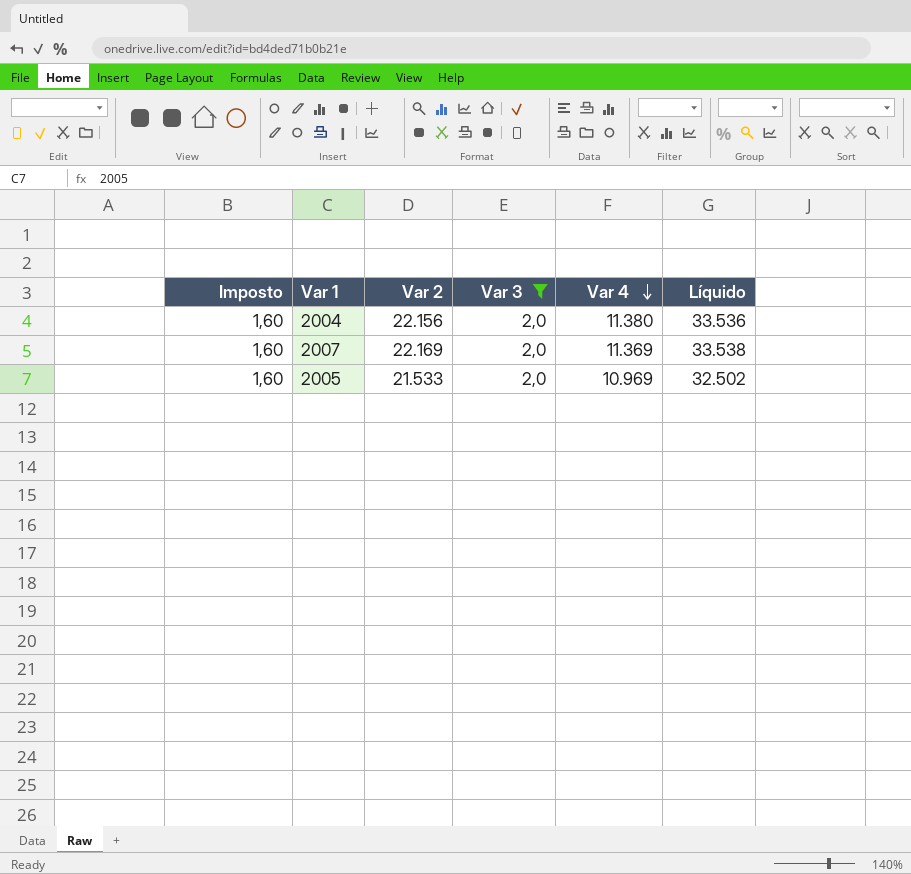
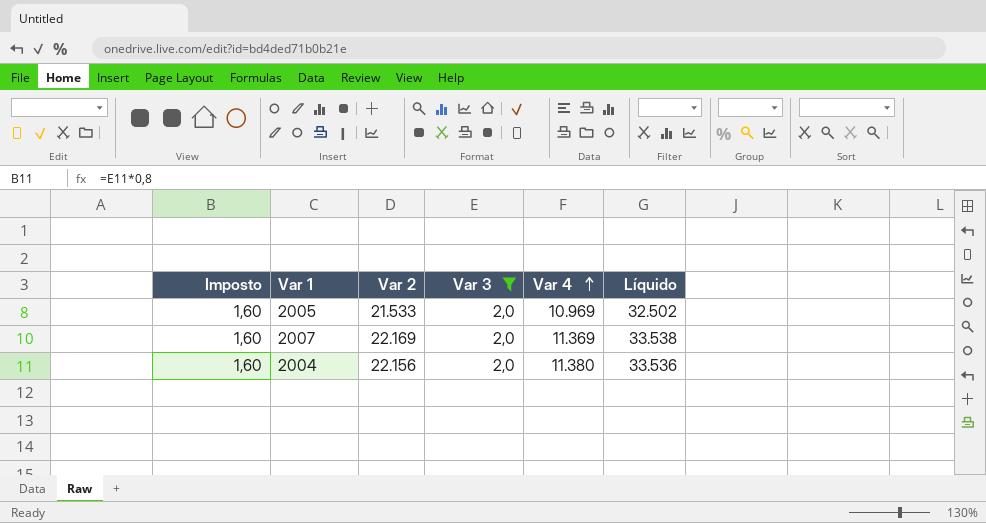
row order: Var 4 descending -> Var 4 ascending

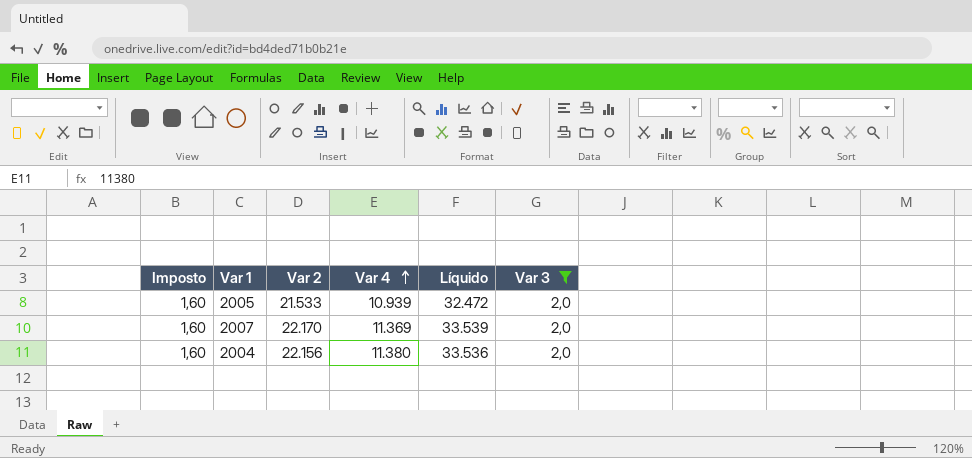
column Var 3 | position: 4 -> 6
2005 | Var 4: 10.969 -> 10.939
2005 | Líquido: 32.502 -> 32.472
2007 | Var 2: 22.169 -> 22.170
2007 | Líquido: 33.538 -> 33.539

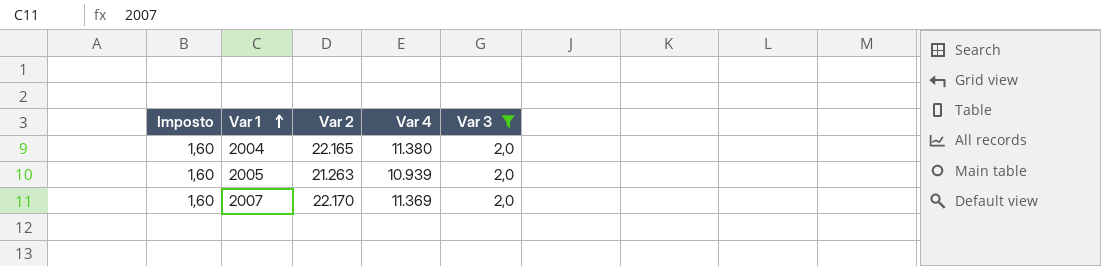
row order: Var 4 ascending -> Var 1 ascending
column Líquido | formula: [Var 2] + [Var 4] -> none
2004 | Var 2: 22.156 -> 22.165
2005 | Var 2: 21.533 -> 21.263

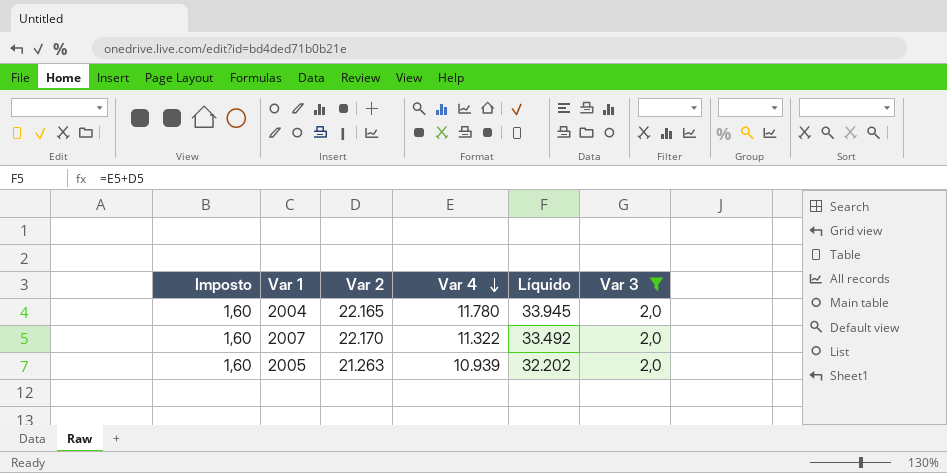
row order: Var 1 ascending -> Var 4 descending
column Líquido | formula: none -> [Var 2] + [Var 4]
2004 | Var 4: 11.380 -> 11.780
2007 | Var 4: 11.369 -> 11.322

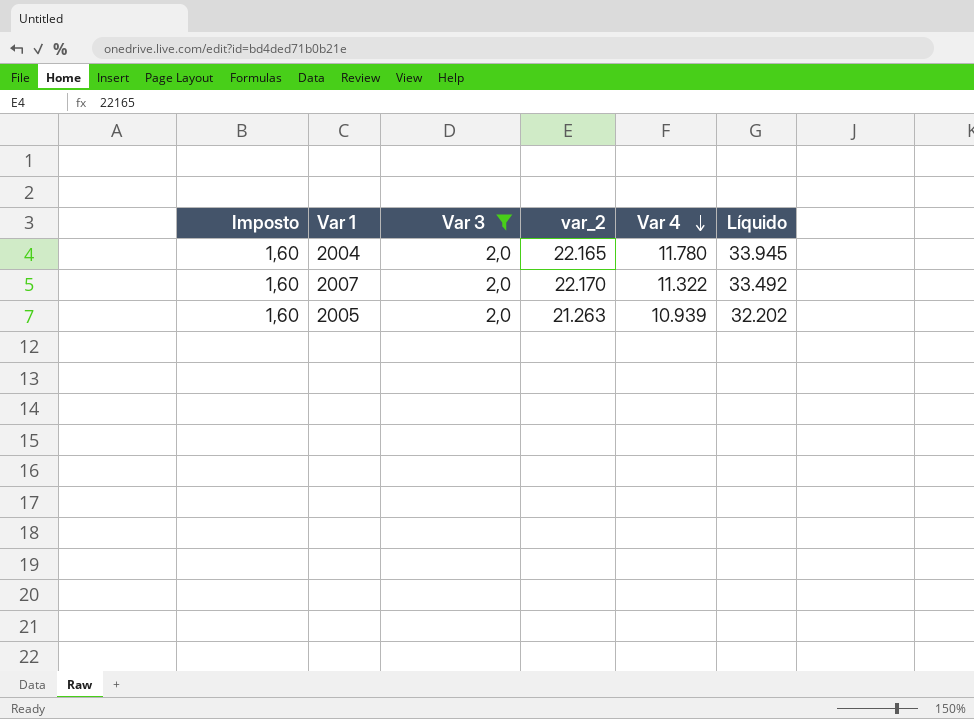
column Var 3 | position: 6 -> 3
column name: Var 2 -> var_2

